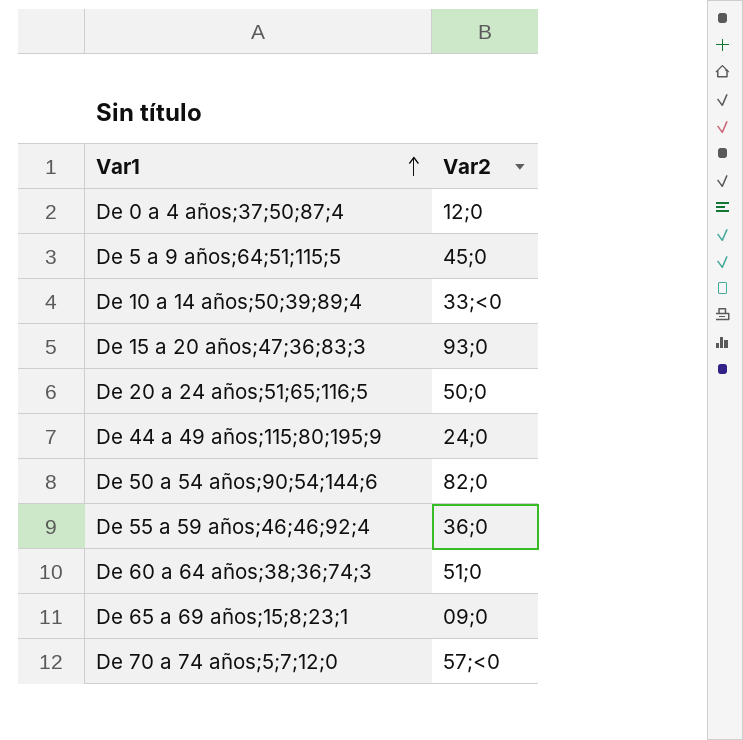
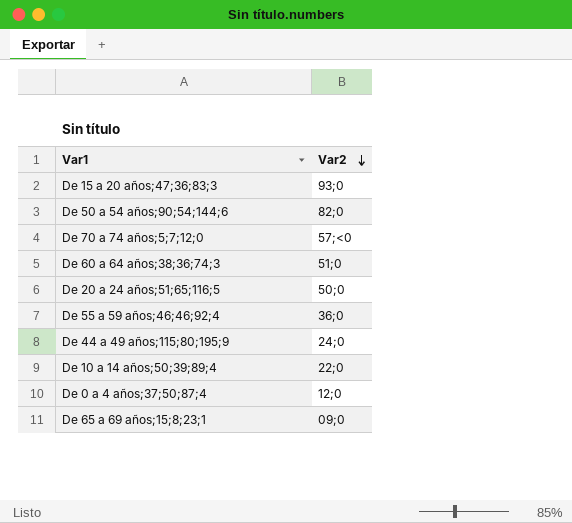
row order: Var1 ascending -> Var2 descending
row De 5 a 9 años;64;51;115;5: 45;0 -> none
De 10 a 14 años;50;39;89;4 | Var2: 33;<0 -> 22;0

